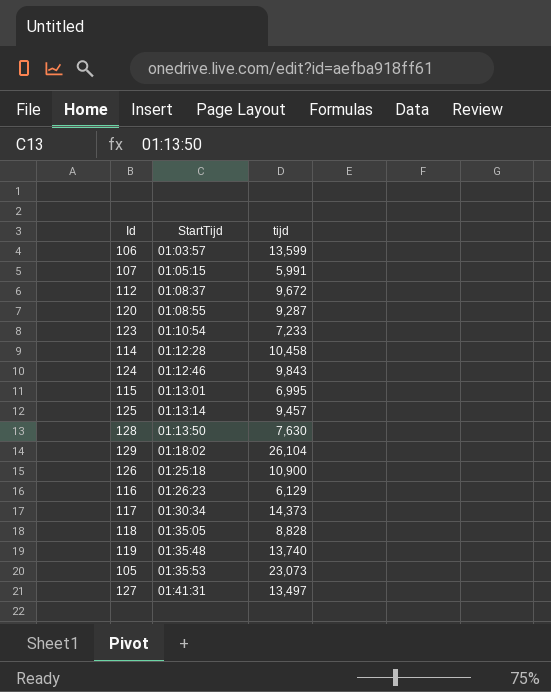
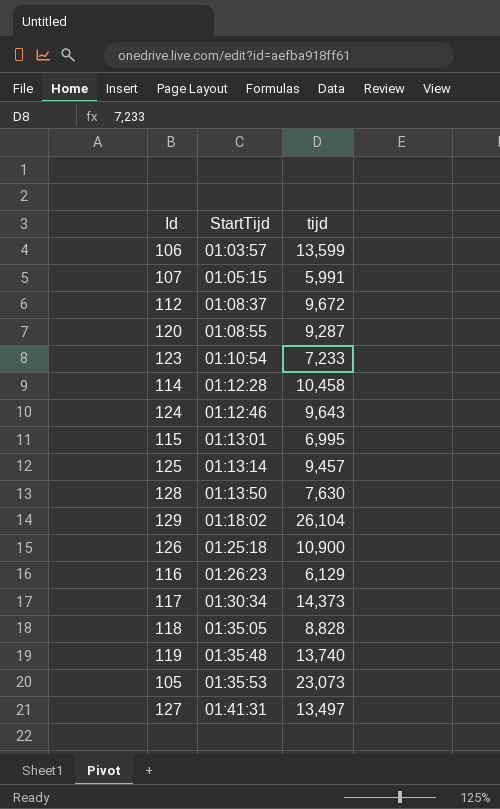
124 | tijd: 9,843 -> 9,643

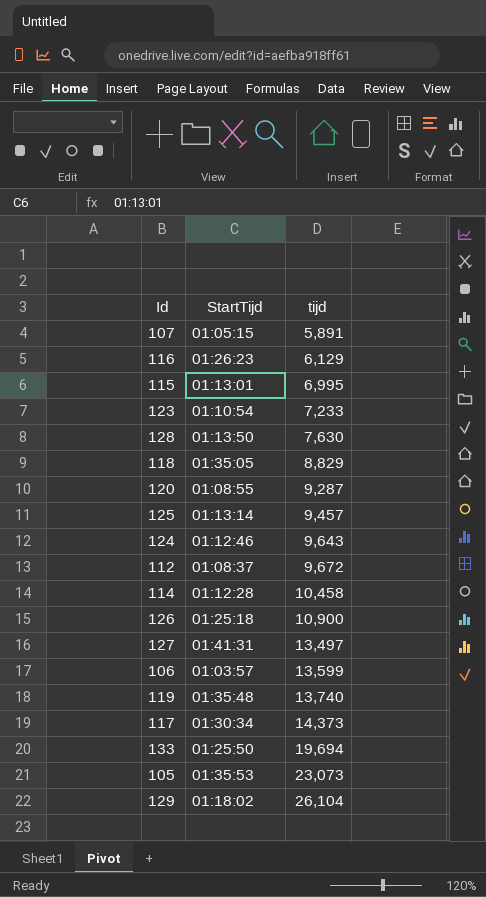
row order: StartTijd ascending -> tijd ascending
107 | tijd: 5,991 -> 5,891
118 | tijd: 8,828 -> 8,829
row 133: none -> 01:25:50 | 19,694

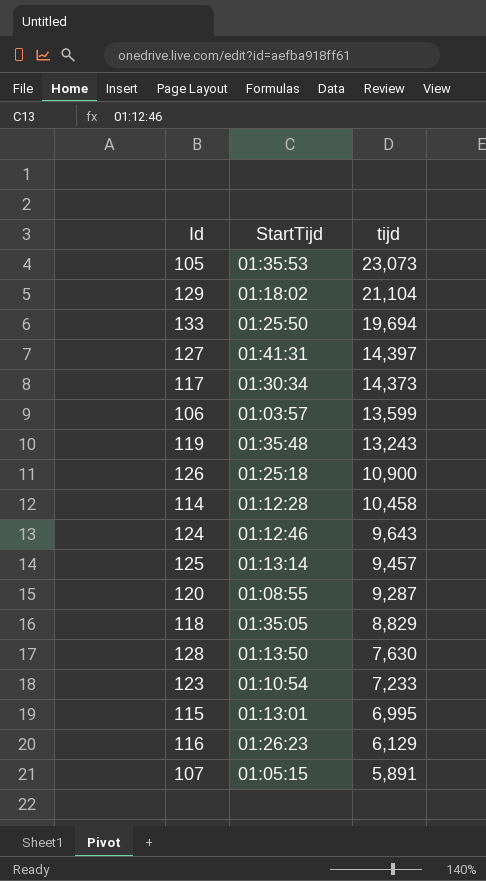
row order: tijd ascending -> tijd descending
row 112: 01:08:37 | 9,672 -> none
129 | tijd: 26,104 -> 21,104
127 | tijd: 13,497 -> 14,397
119 | tijd: 13,740 -> 13,243

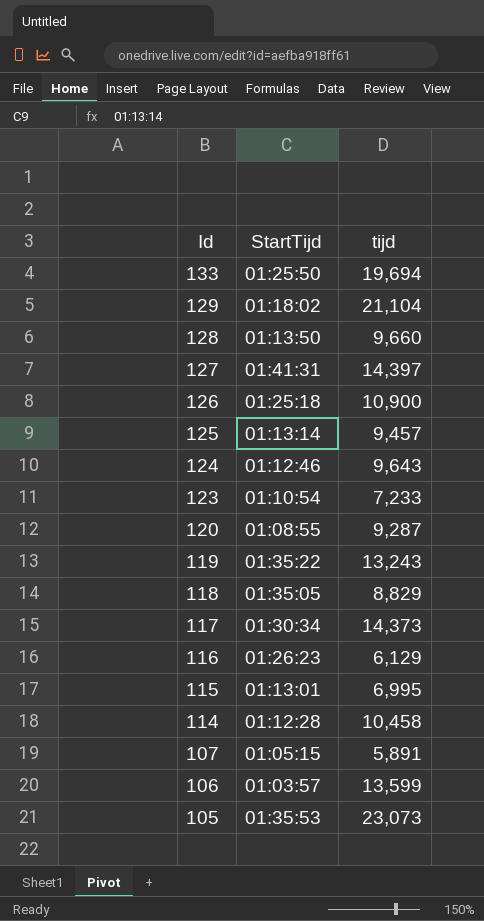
row order: tijd descending -> Id descending
128 | tijd: 7,630 -> 9,660
119 | StartTijd: 01:35:48 -> 01:35:22

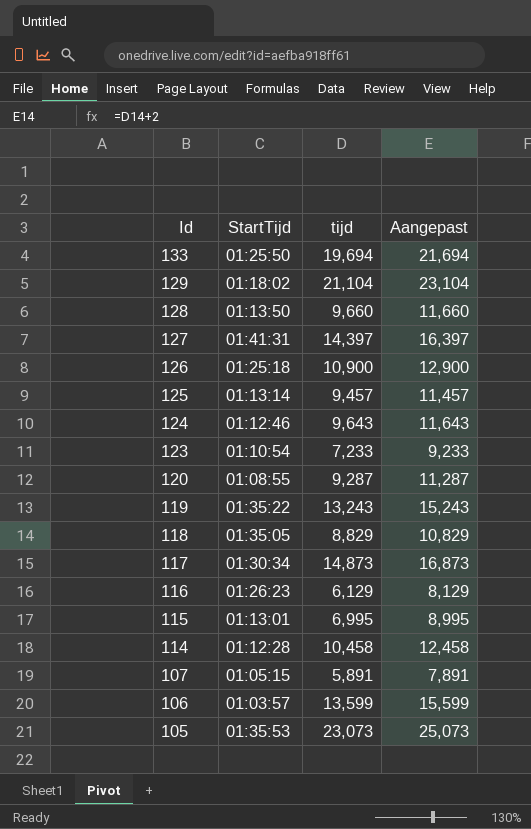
column Aangepast | formula: none -> [tijd] + 2
117 | tijd: 14,373 -> 14,873

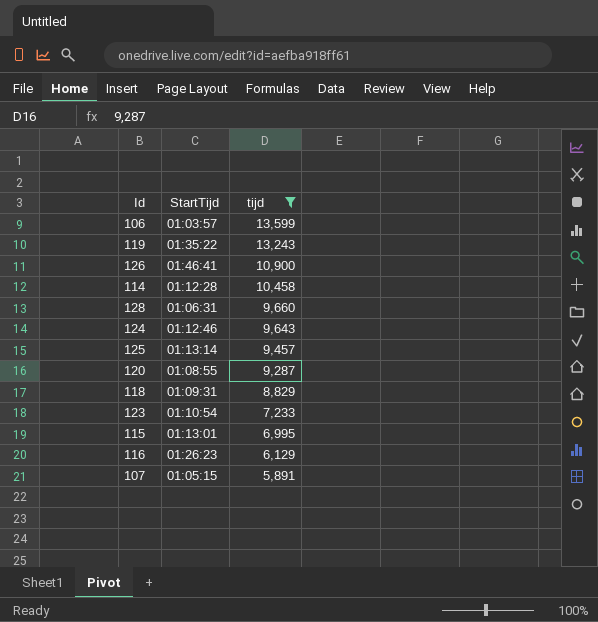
filter: none -> tijd <= 13,599
row order: Id descending -> tijd descending
column Aangepast | formula: [tijd] + 2 -> none
126 | StartTijd: 01:25:18 -> 01:46:41
128 | StartTijd: 01:13:50 -> 01:06:31
118 | StartTijd: 01:35:05 -> 01:09:31

